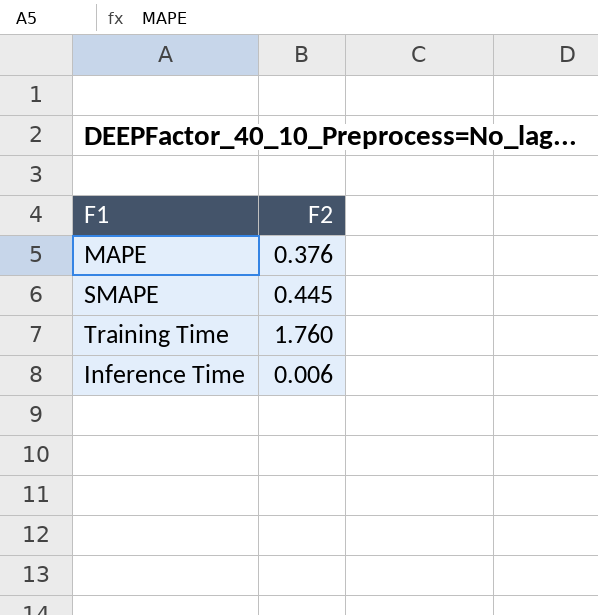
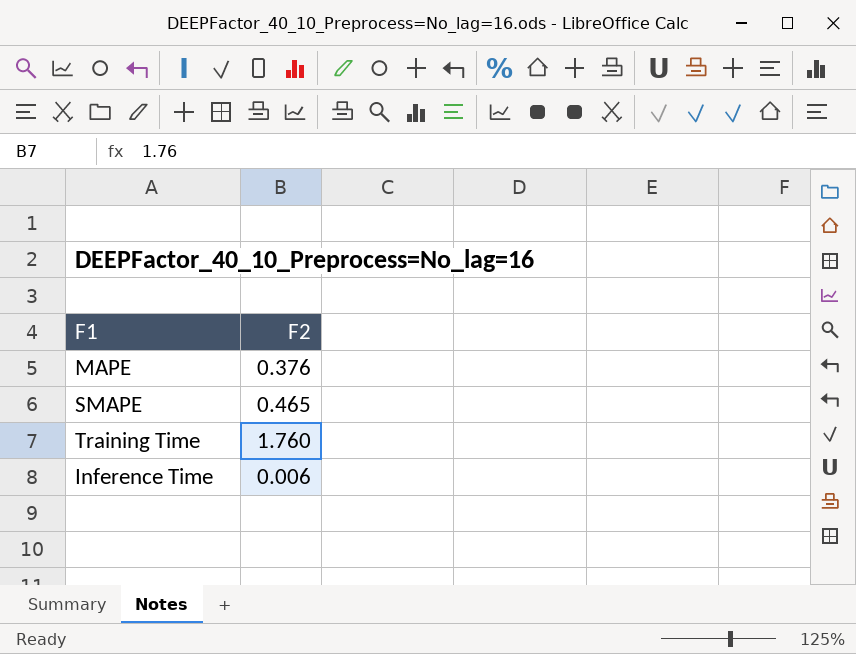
SMAPE | F2: 0.445 -> 0.465

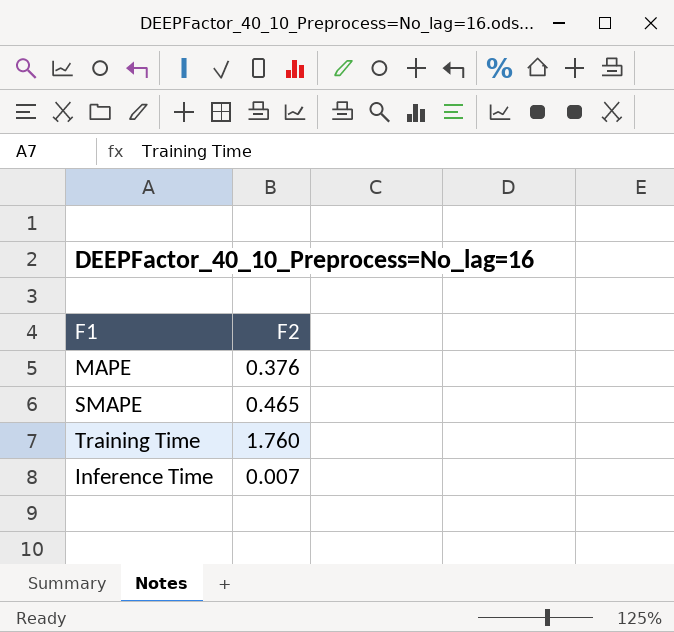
Inference Time | F2: 0.006 -> 0.007

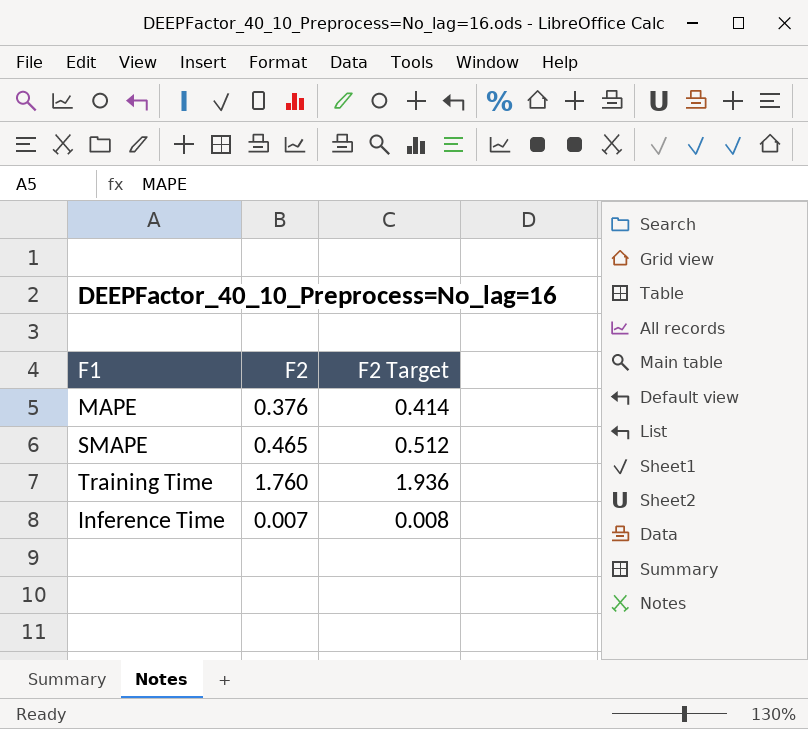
column F2 Target | formula: none -> [F2] * 1.1

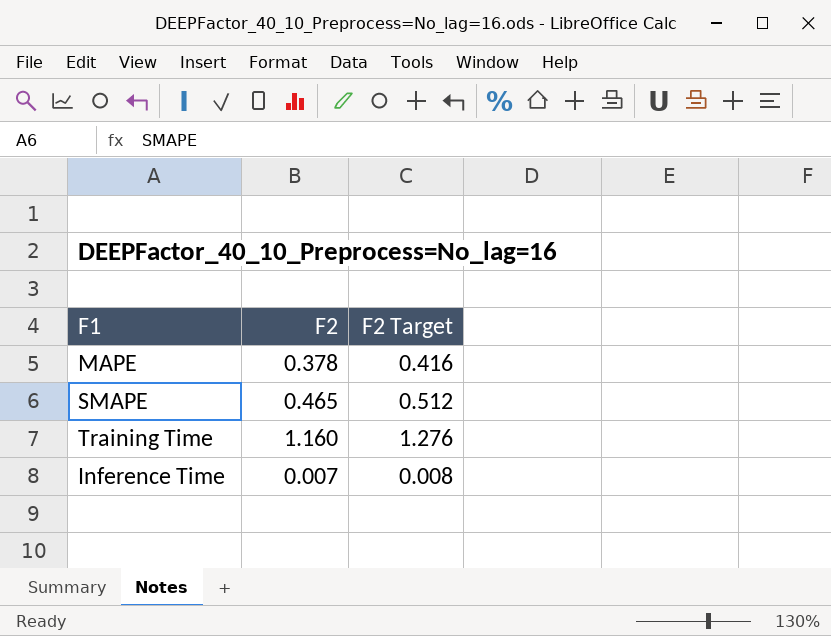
MAPE | F2: 0.376 -> 0.378
MAPE | F2 Target: 0.414 -> 0.416
Training Time | F2: 1.760 -> 1.160
Training Time | F2 Target: 1.936 -> 1.276

